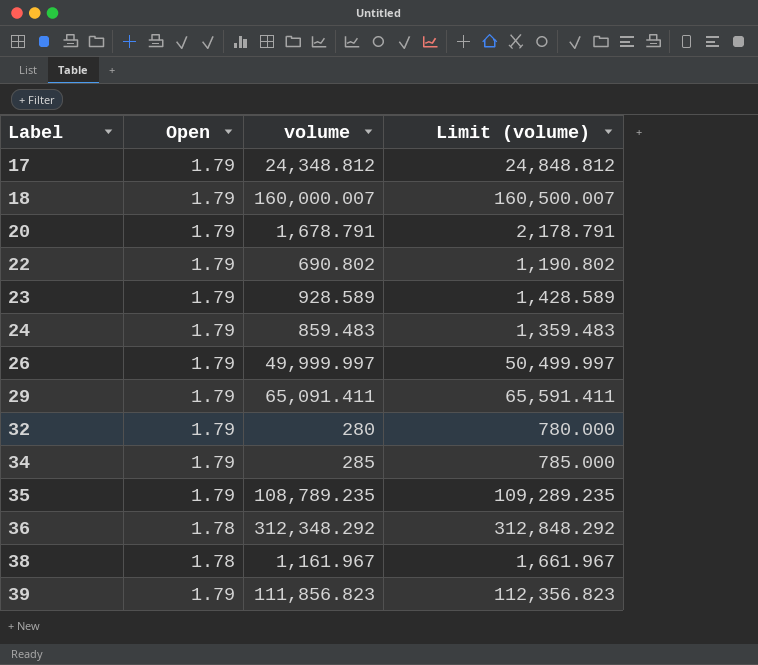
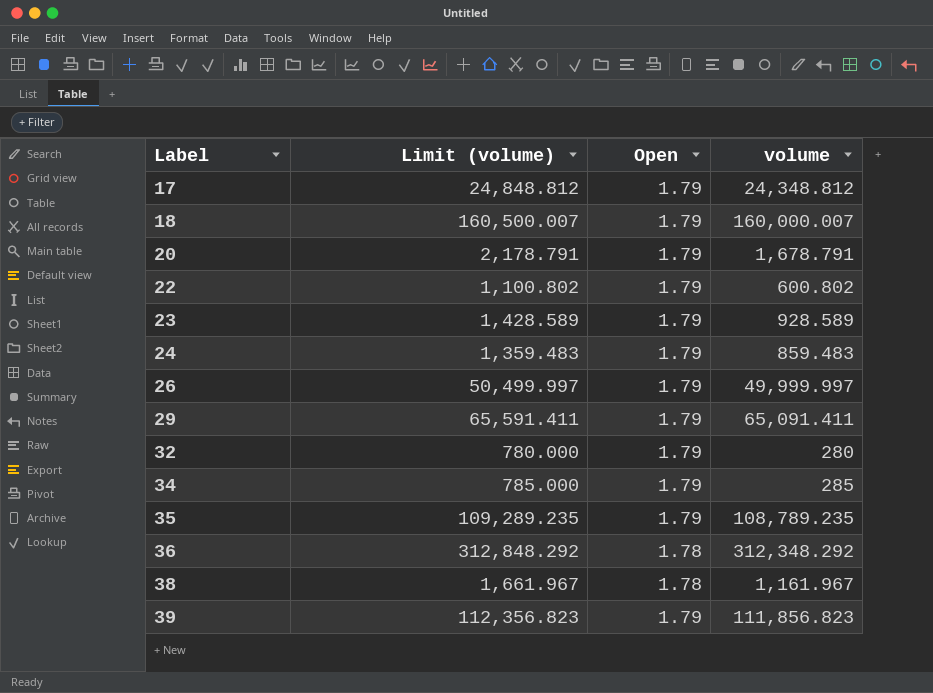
column Limit (volume) | position: 4 -> 2
22 | Limit (volume): 1,190.802 -> 1,100.802
22 | volume: 690.802 -> 600.802

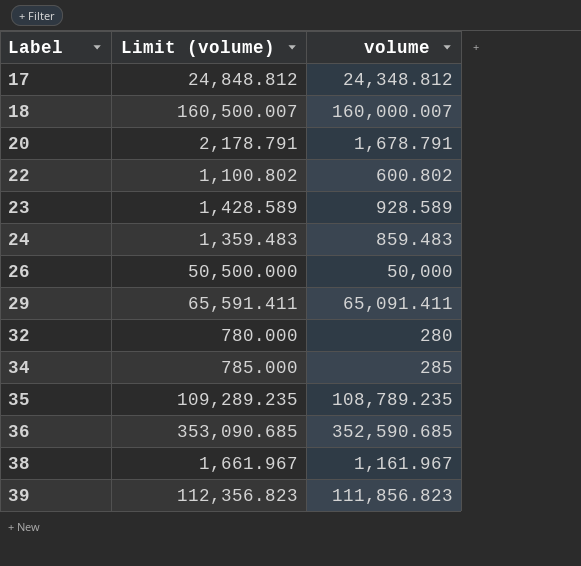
column Open | position: 3 -> none
26 | Limit (volume): 50,499.997 -> 50,500.000
26 | volume: 49,999.997 -> 50,000
36 | Limit (volume): 312,848.292 -> 353,090.685
36 | volume: 312,348.292 -> 352,590.685

